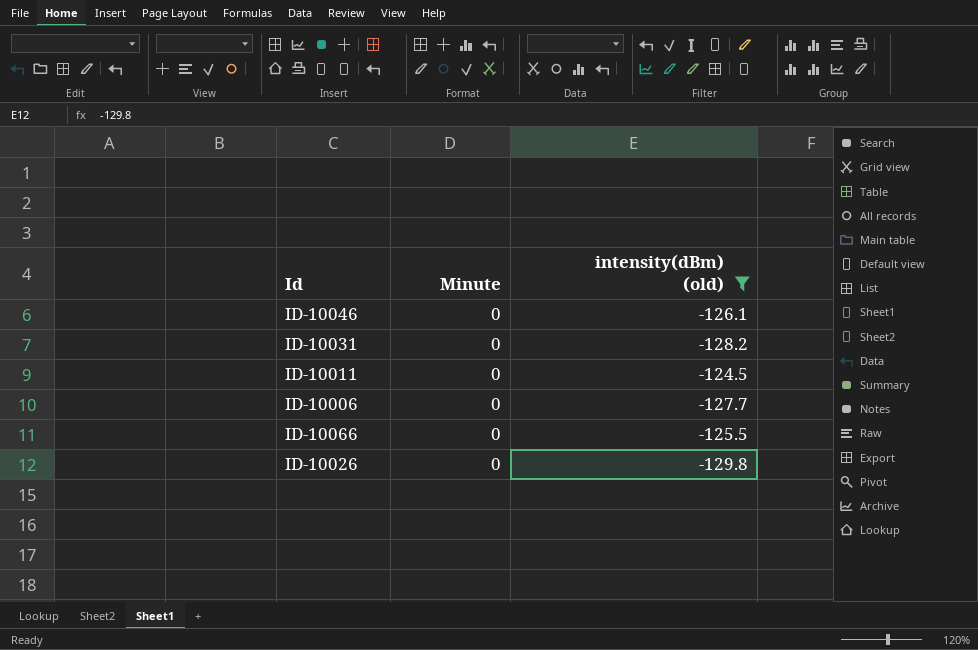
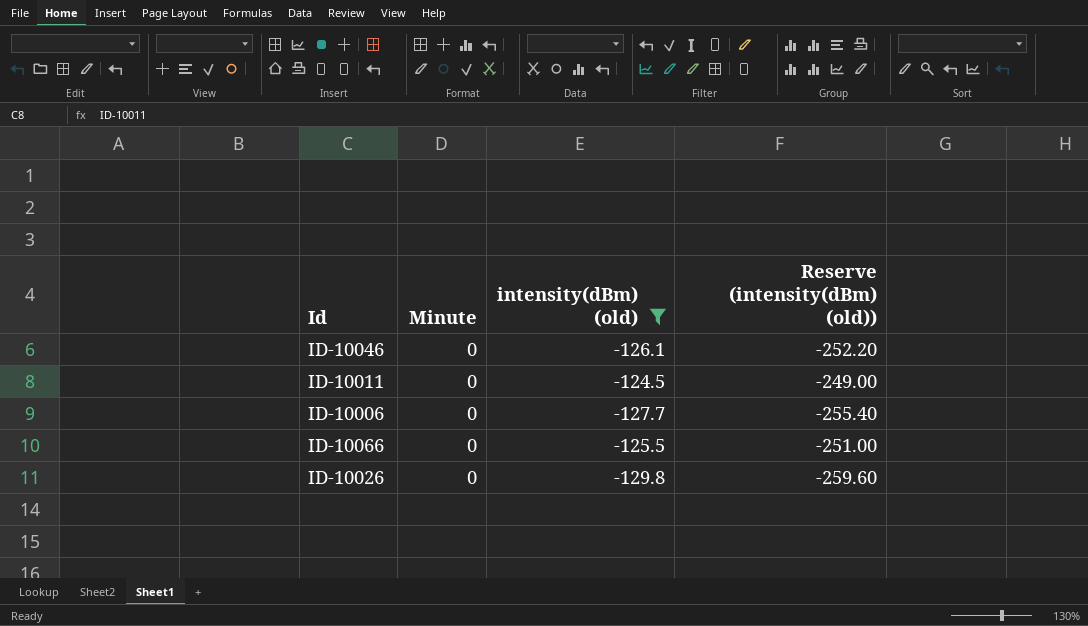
column Reserve (intensity(dBm) (old)) | formula: none -> [intensity(dBm) (old)] * 2
row ID-10031: 0 | -128.2 -> none

